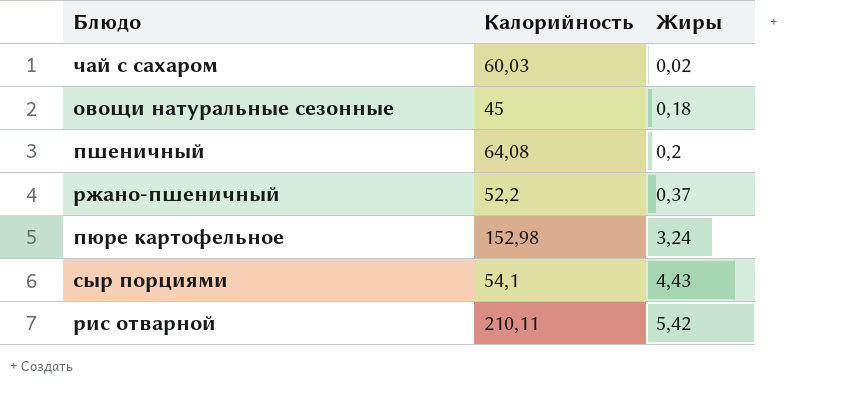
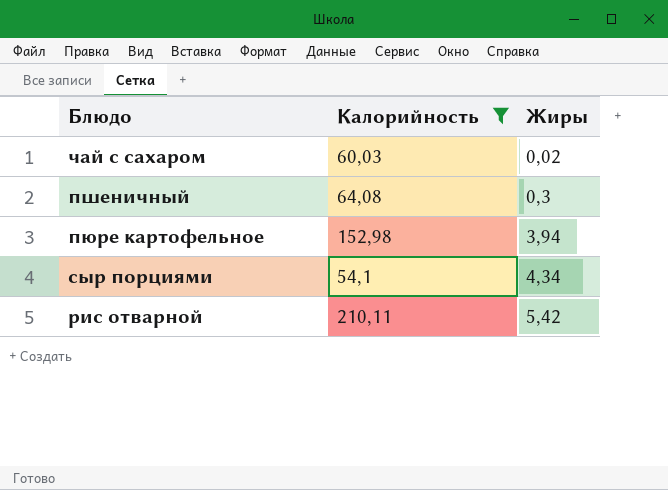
filter: none -> Калорийность >= 54,1
пшеничный | Жиры: 0,2 -> 0,3
пюре картофельное | Жиры: 3,24 -> 3,94
сыр порциями | Жиры: 4,43 -> 4,34

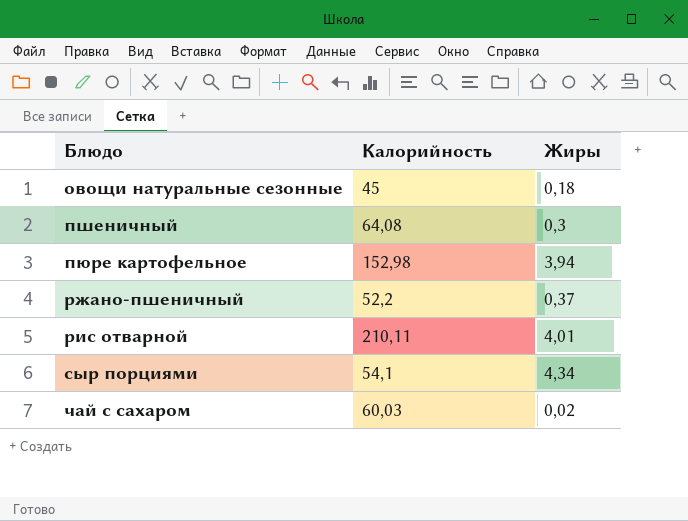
filter: Калорийность >= 54,1 -> none
row order: Жиры ascending -> Блюдо ascending
рис отварной | Жиры: 5,42 -> 4,01

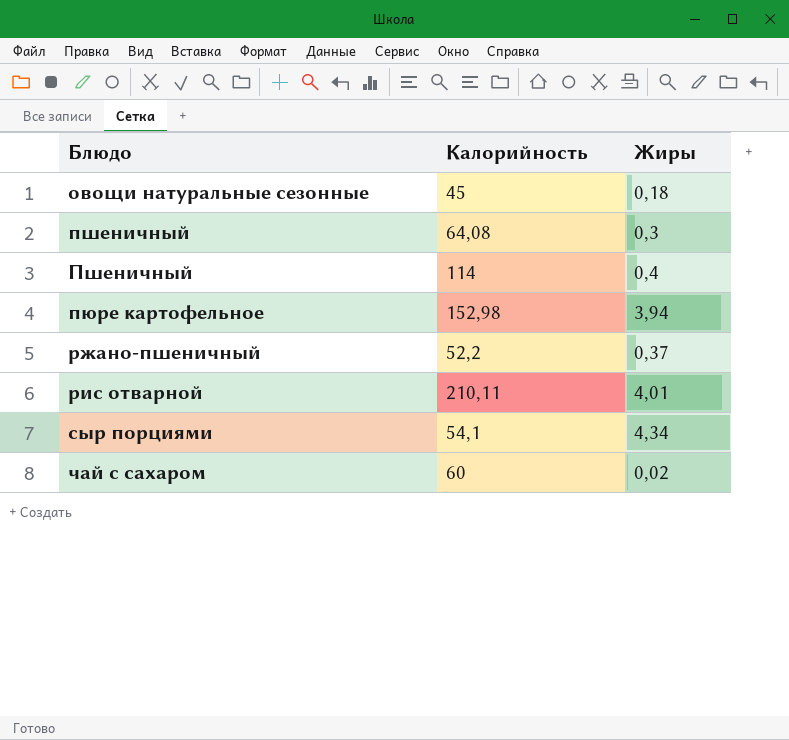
row Пшеничный: none -> 114 | 0,4
чай с сахаром | Калорийность: 60,03 -> 60

